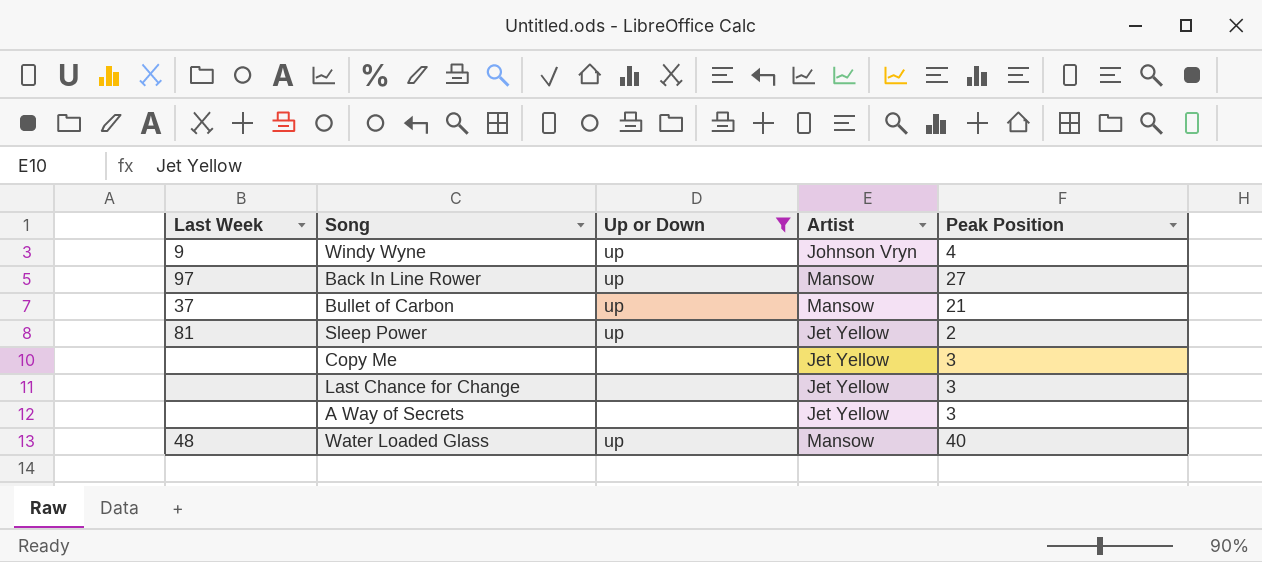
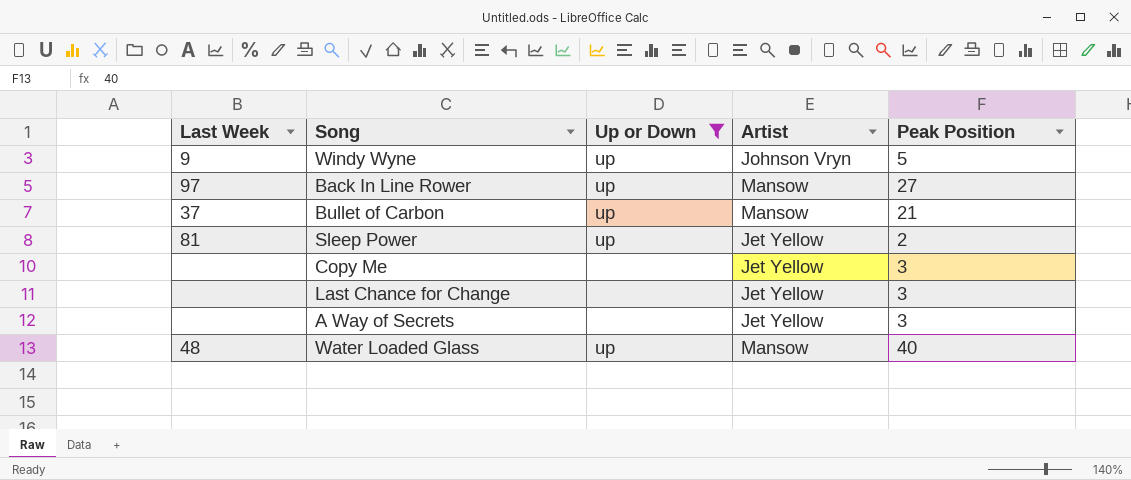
Windy Wyne | Peak Position: 4 -> 5

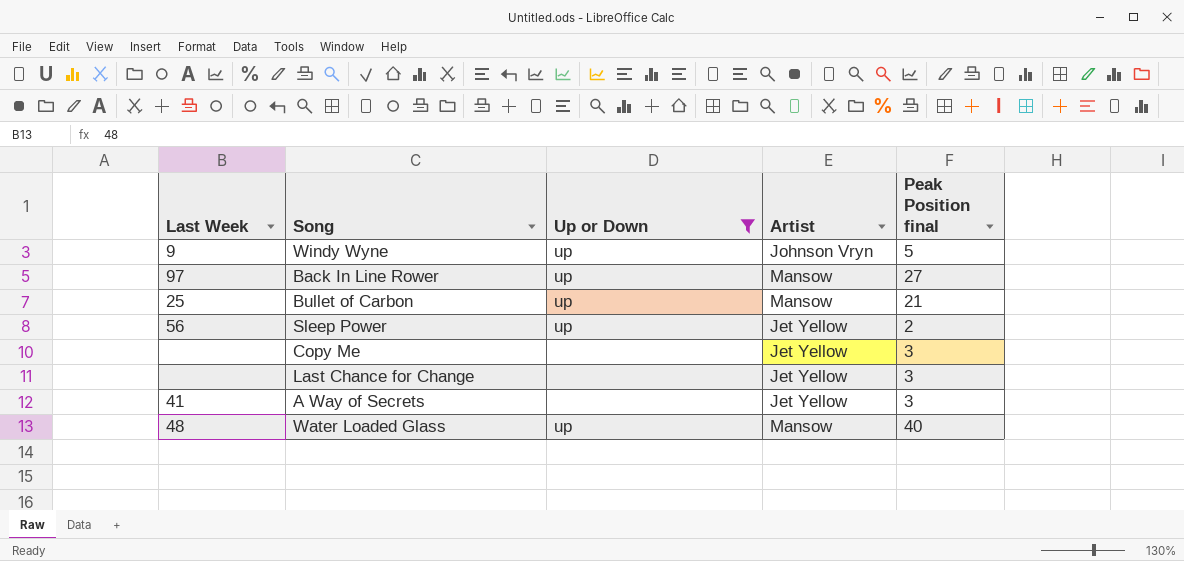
column name: Peak Position -> Peak Position final
Bullet of Carbon | Last Week: 37 -> 25
Sleep Power | Last Week: 81 -> 56
A Way of Secrets | Last Week: none -> 41

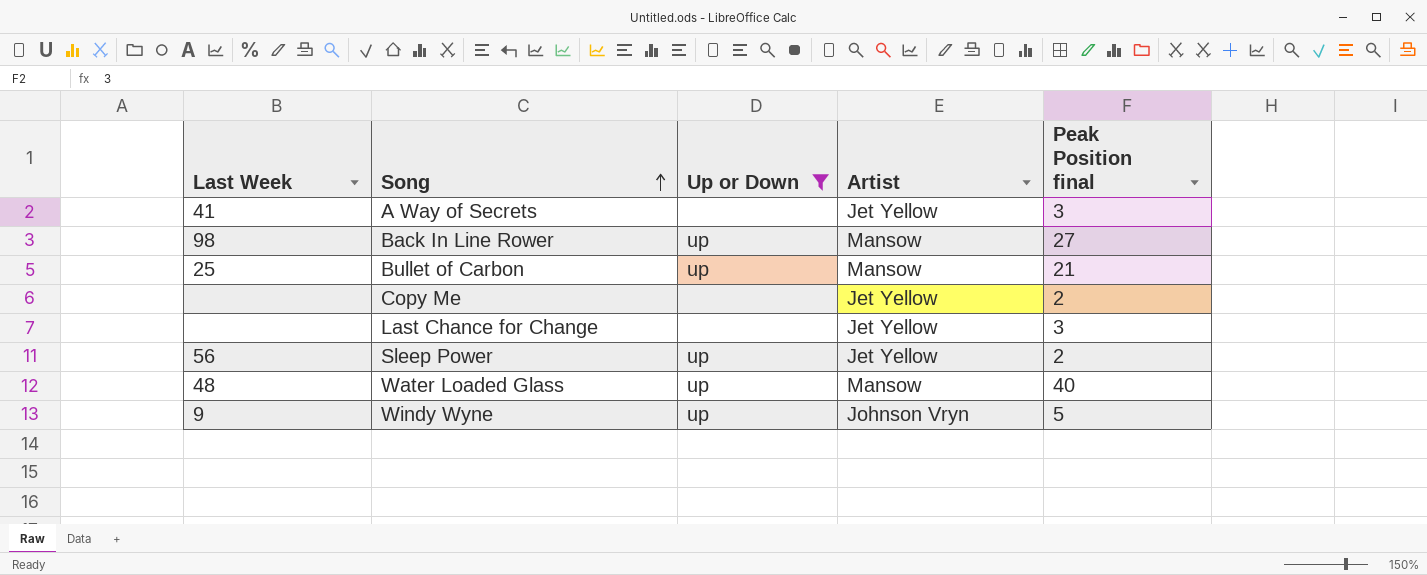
row order: none -> Song ascending
Back In Line Rower | Last Week: 97 -> 98
Copy Me | Peak Position final: 3 -> 2

